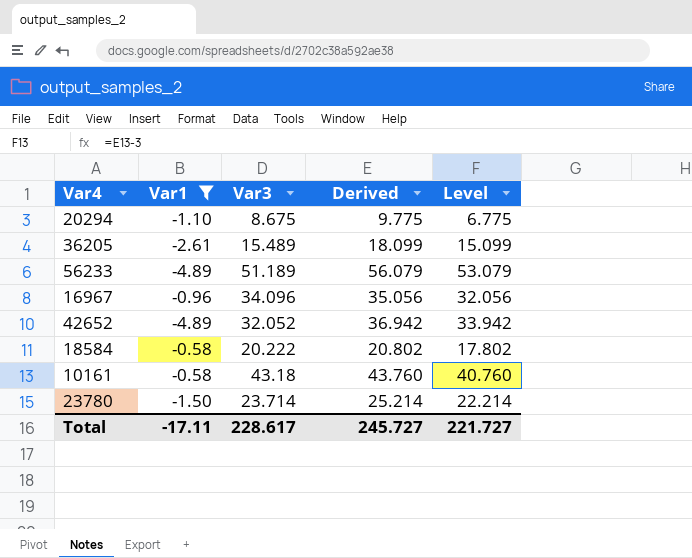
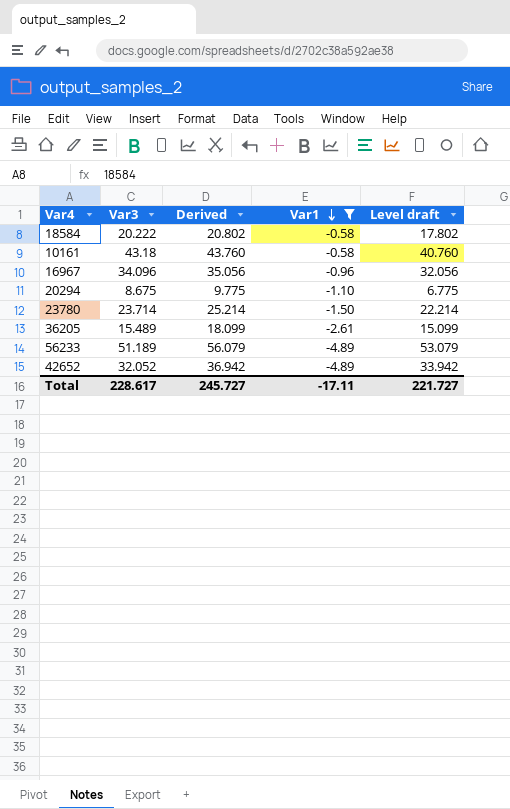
row order: none -> Var1 descending
column Var1 | position: 2 -> 4
column name: Level -> Level draft

